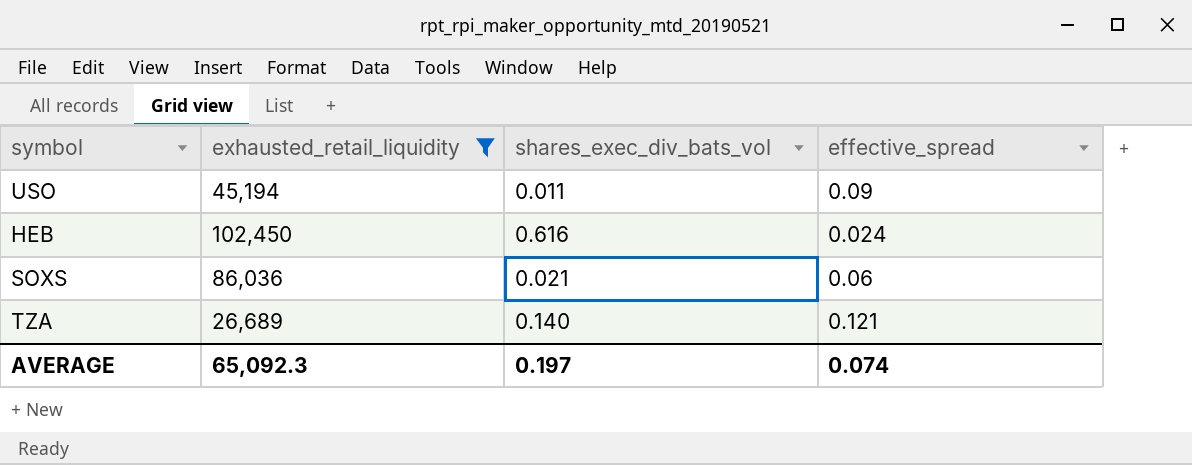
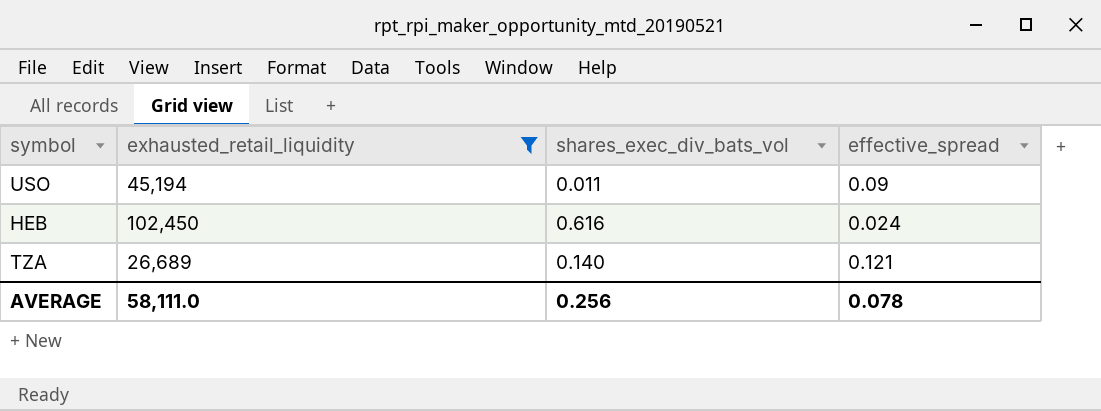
row SOXS: 86,036 | 0.021 | 0.06 -> none
AVERAGE | exhausted_retail_liquidity: 65,092.3 -> 58,111.0
AVERAGE | shares_exec_div_bats_vol: 0.197 -> 0.256
AVERAGE | effective_spread: 0.074 -> 0.078

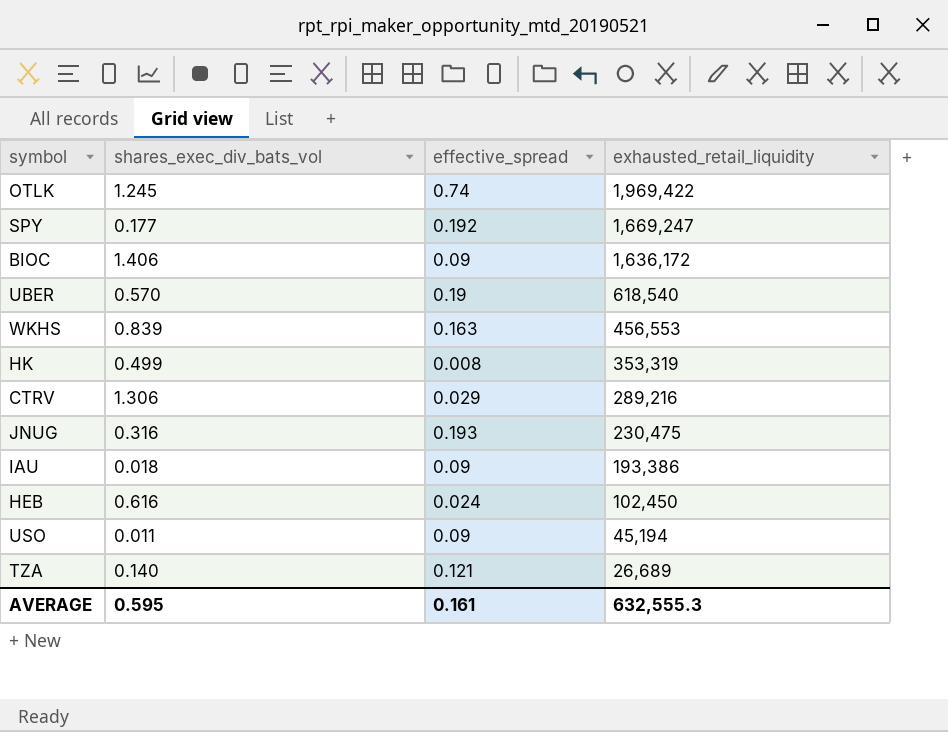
filter: exhausted_retail_liquidity <= 102,450 -> none
row order: none -> exhausted_retail_liquidity descending
column exhausted_retail_liquidity | position: 2 -> 4
AVERAGE | shares_exec_div_bats_vol: 0.256 -> 0.595
AVERAGE | effective_spread: 0.078 -> 0.161
AVERAGE | exhausted_retail_liquidity: 58,111.0 -> 632,555.3

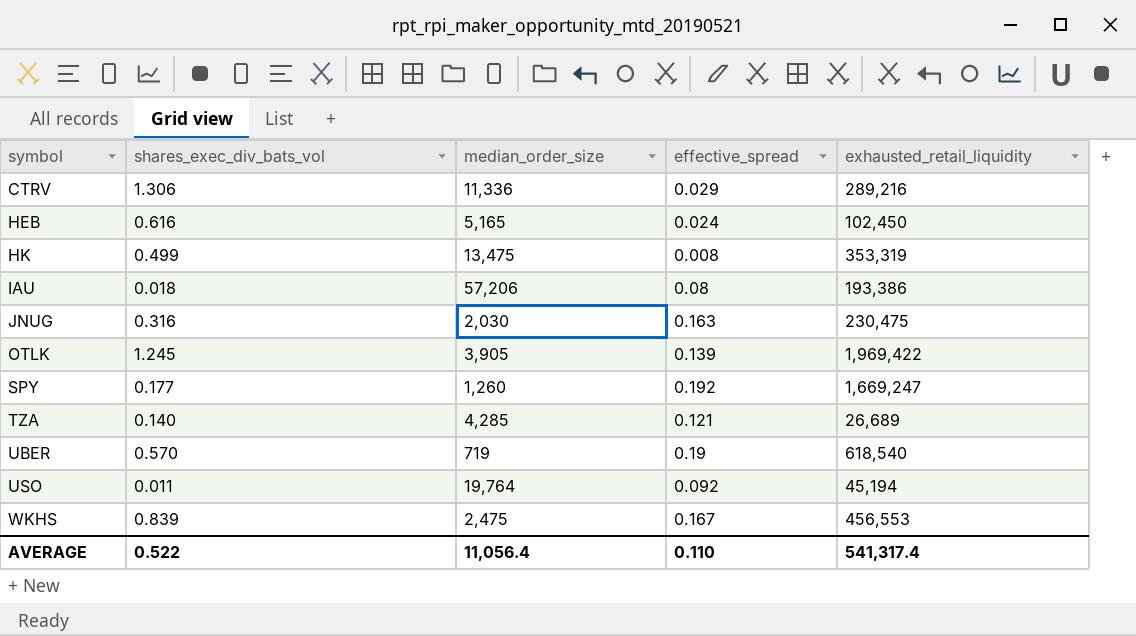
row order: exhausted_retail_liquidity descending -> symbol ascending
column median_order_size | position: none -> 3
row BIOC: 1.406 | 0.09 | 1,636,172 -> none
IAU | effective_spread: 0.09 -> 0.08
JNUG | effective_spread: 0.193 -> 0.163
OTLK | effective_spread: 0.74 -> 0.139
USO | effective_spread: 0.09 -> 0.092
WKHS | effective_spread: 0.163 -> 0.167
AVERAGE | shares_exec_div_bats_vol: 0.595 -> 0.522
AVERAGE | effective_spread: 0.161 -> 0.110
AVERAGE | exhausted_retail_liquidity: 632,555.3 -> 541,317.4

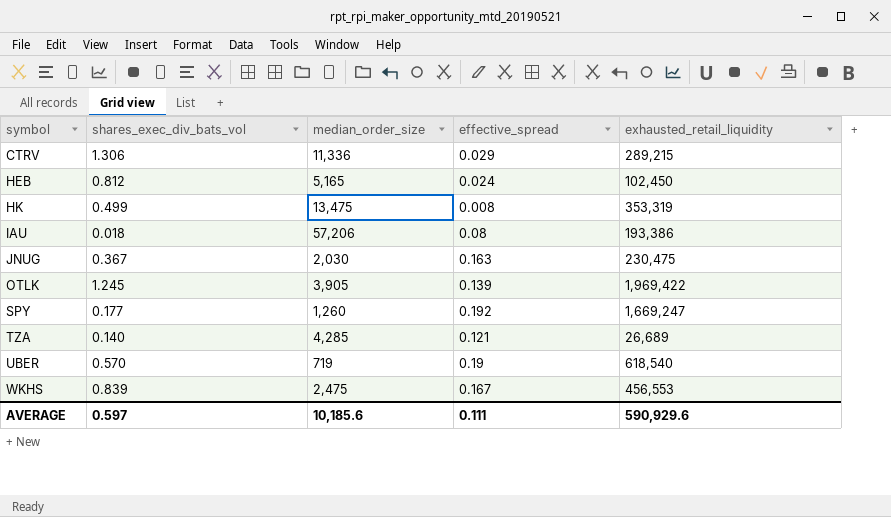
row USO: 0.011 | 19,764 | 0.092 | 45,194 -> none
CTRV | exhausted_retail_liquidity: 289,216 -> 289,215
HEB | shares_exec_div_bats_vol: 0.616 -> 0.812
JNUG | shares_exec_div_bats_vol: 0.316 -> 0.367
AVERAGE | shares_exec_div_bats_vol: 0.522 -> 0.597
AVERAGE | median_order_size: 11,056.4 -> 10,185.6
AVERAGE | effective_spread: 0.110 -> 0.111
AVERAGE | exhausted_retail_liquidity: 541,317.4 -> 590,929.6

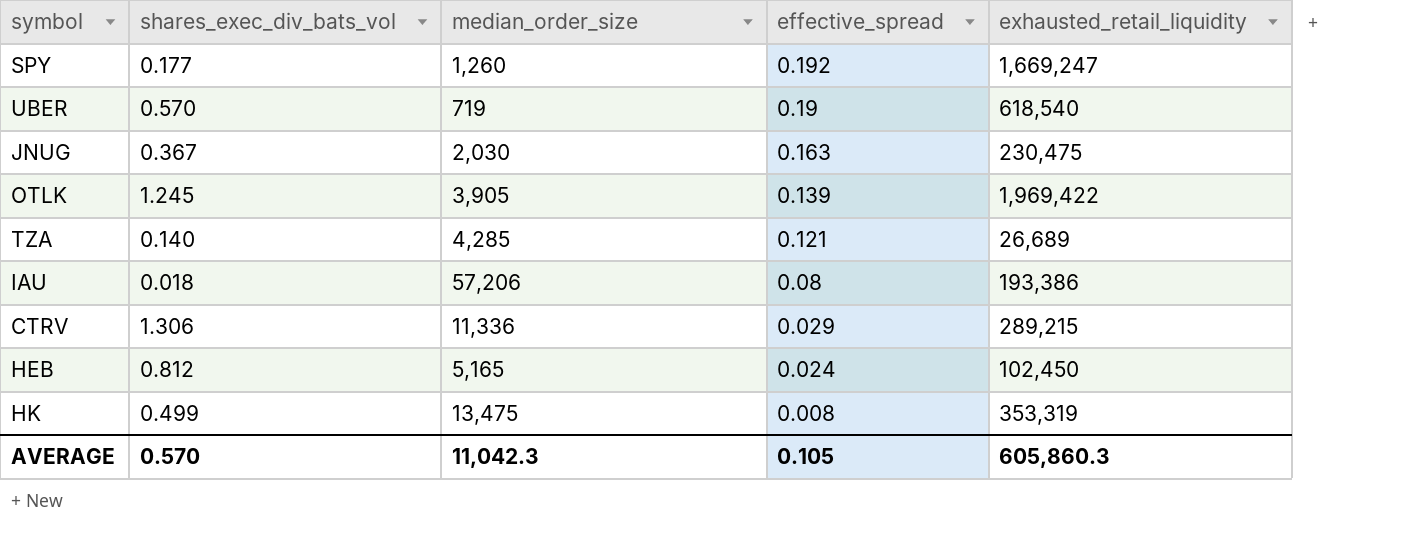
row order: symbol ascending -> effective_spread descending
row WKHS: 0.839 | 2,475 | 0.167 | 456,553 -> none
AVERAGE | shares_exec_div_bats_vol: 0.597 -> 0.570
AVERAGE | median_order_size: 10,185.6 -> 11,042.3
AVERAGE | effective_spread: 0.111 -> 0.105
AVERAGE | exhausted_retail_liquidity: 590,929.6 -> 605,860.3

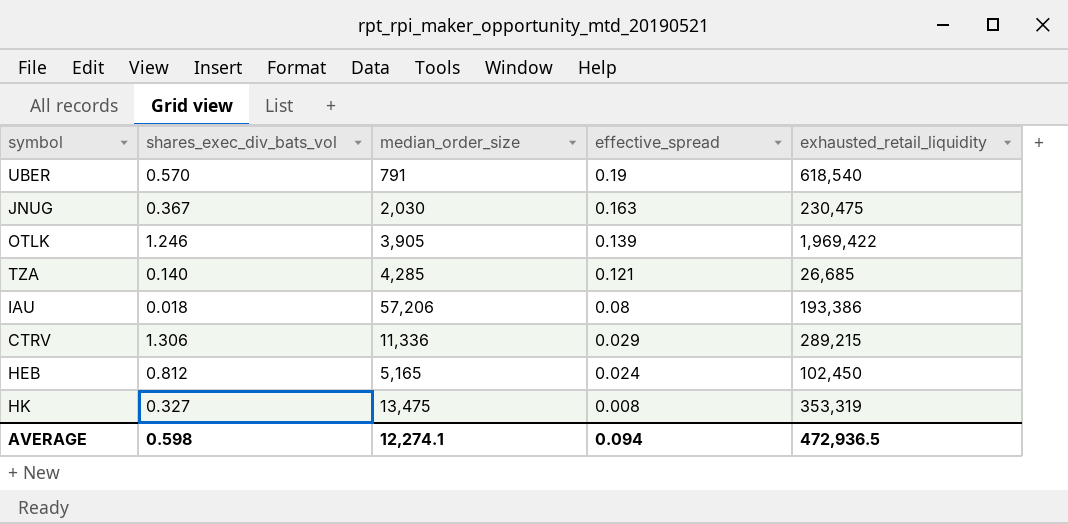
row SPY: 0.177 | 1,260 | 0.192 | 1,669,247 -> none
UBER | median_order_size: 719 -> 791
OTLK | shares_exec_div_bats_vol: 1.245 -> 1.246
TZA | exhausted_retail_liquidity: 26,689 -> 26,685
HK | shares_exec_div_bats_vol: 0.499 -> 0.327
AVERAGE | shares_exec_div_bats_vol: 0.570 -> 0.598
AVERAGE | median_order_size: 11,042.3 -> 12,274.1
AVERAGE | effective_spread: 0.105 -> 0.094
AVERAGE | exhausted_retail_liquidity: 605,860.3 -> 472,936.5

